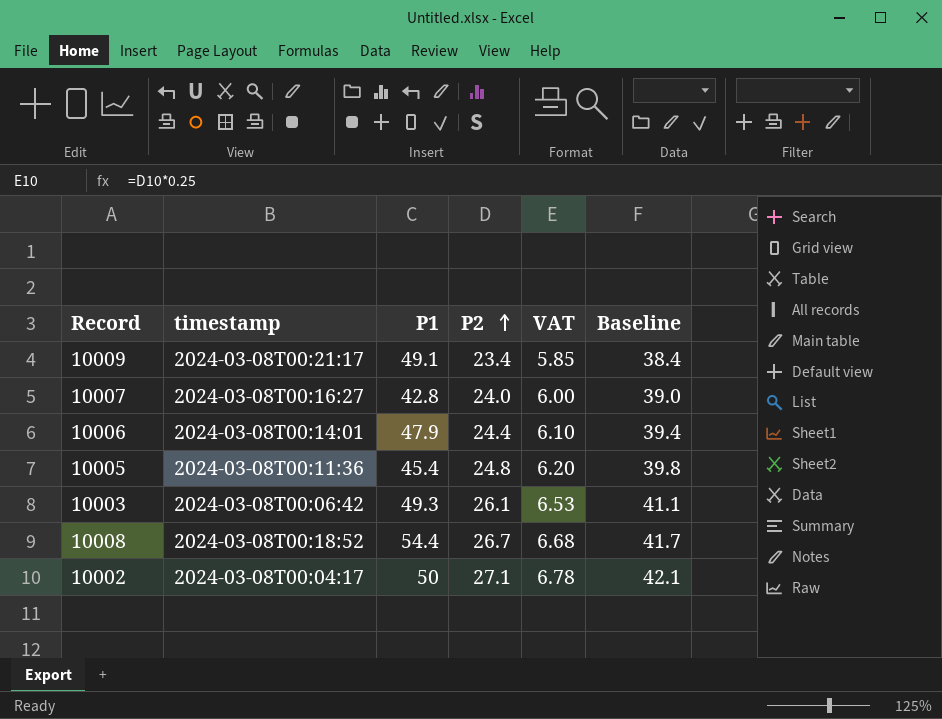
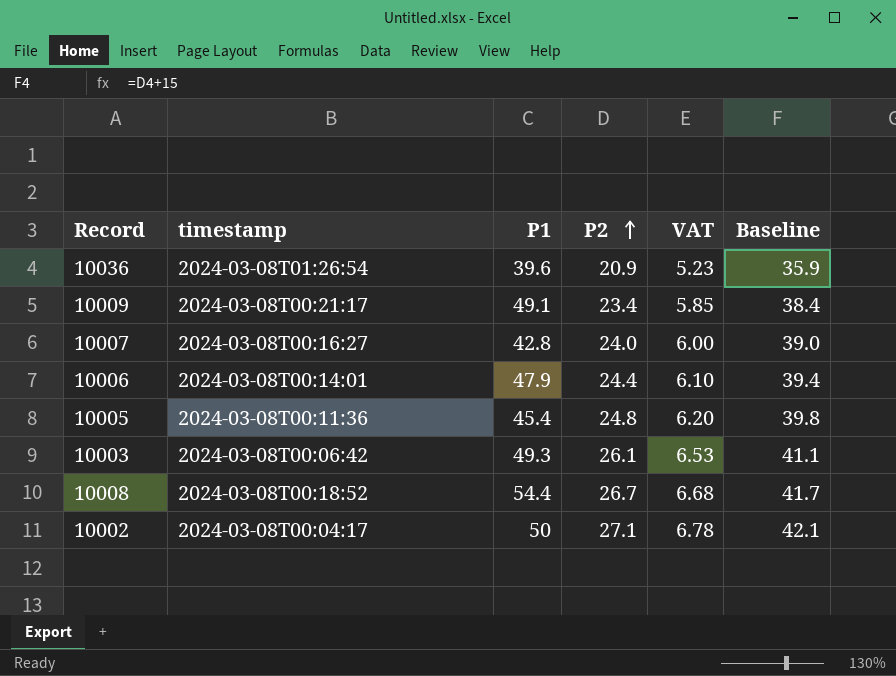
row 10036: none -> 2024-03-08T01:26:54 | 39.6 | 20.9 | 5.23 | 35.9

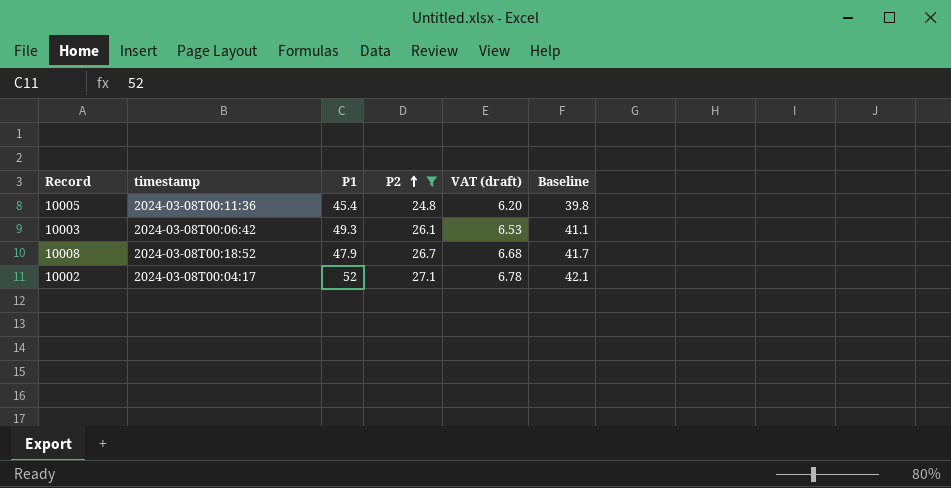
filter: none -> P2 >= 24.8
column name: VAT -> VAT (draft)
10008 | P1: 54.4 -> 47.9
10002 | P1: 50 -> 52

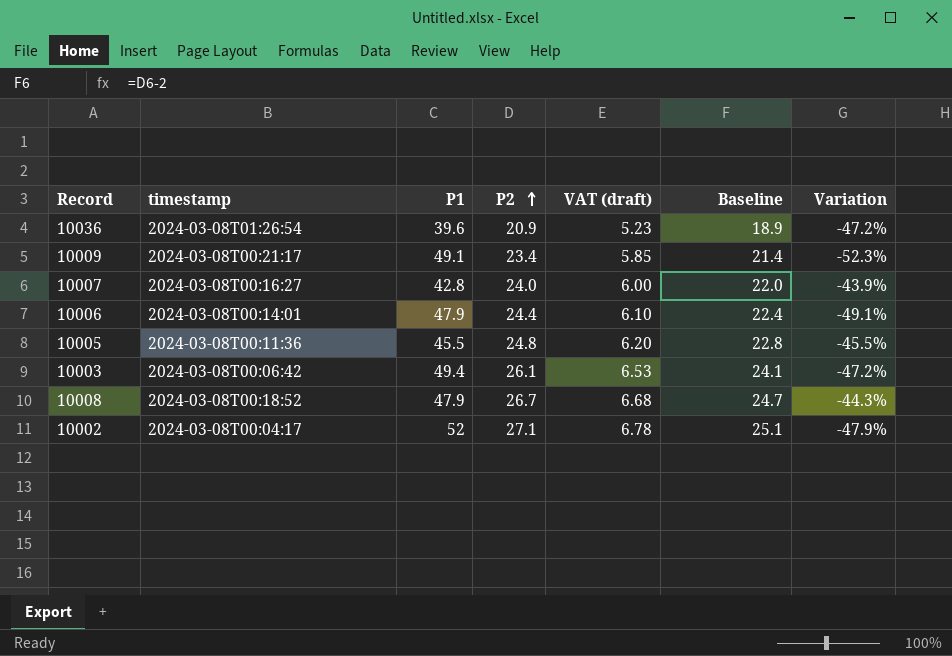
filter: P2 >= 24.8 -> none
column Baseline | formula: [P2] + 15 -> [P2] - 2
column Variation | formula: none -> ([P2] - [P1]) / [P1]
10005 | P1: 45.4 -> 45.5
10003 | P1: 49.3 -> 49.4

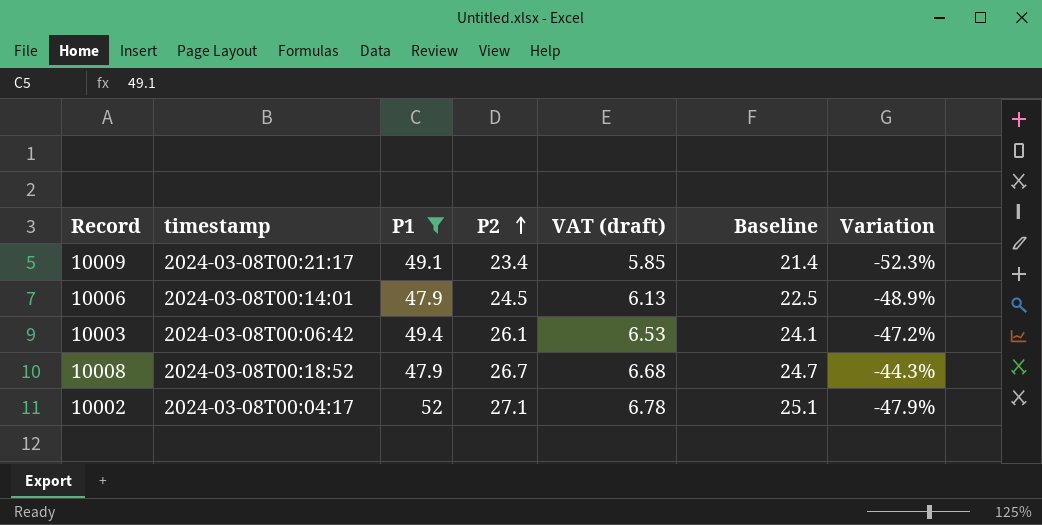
filter: none -> P1 >= 47.9
10006 | P2: 24.4 -> 24.5
10006 | VAT (draft): 6.10 -> 6.13
10006 | Baseline: 22.4 -> 22.5
10006 | Variation: -49.1% -> -48.9%

